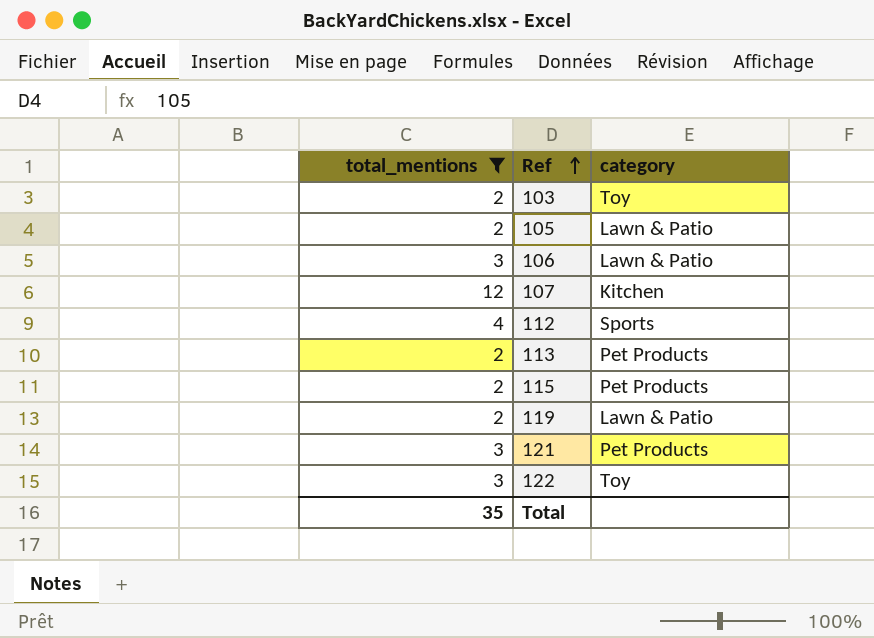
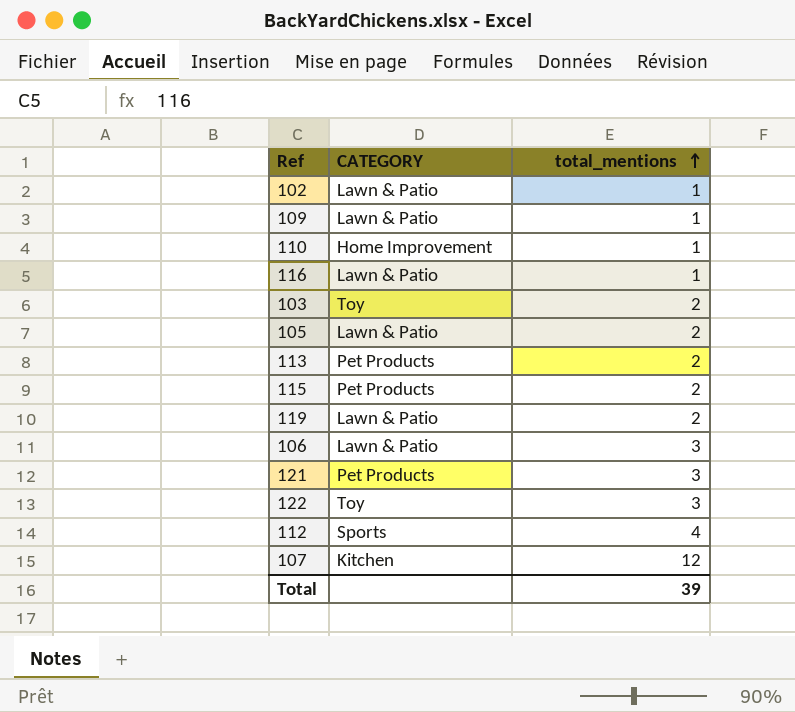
filter: total_mentions != 1 -> none
row order: Ref ascending -> total_mentions ascending
column name: category -> CATEGORY
column total_mentions | position: 1 -> 3
Total | total_mentions: 35 -> 39

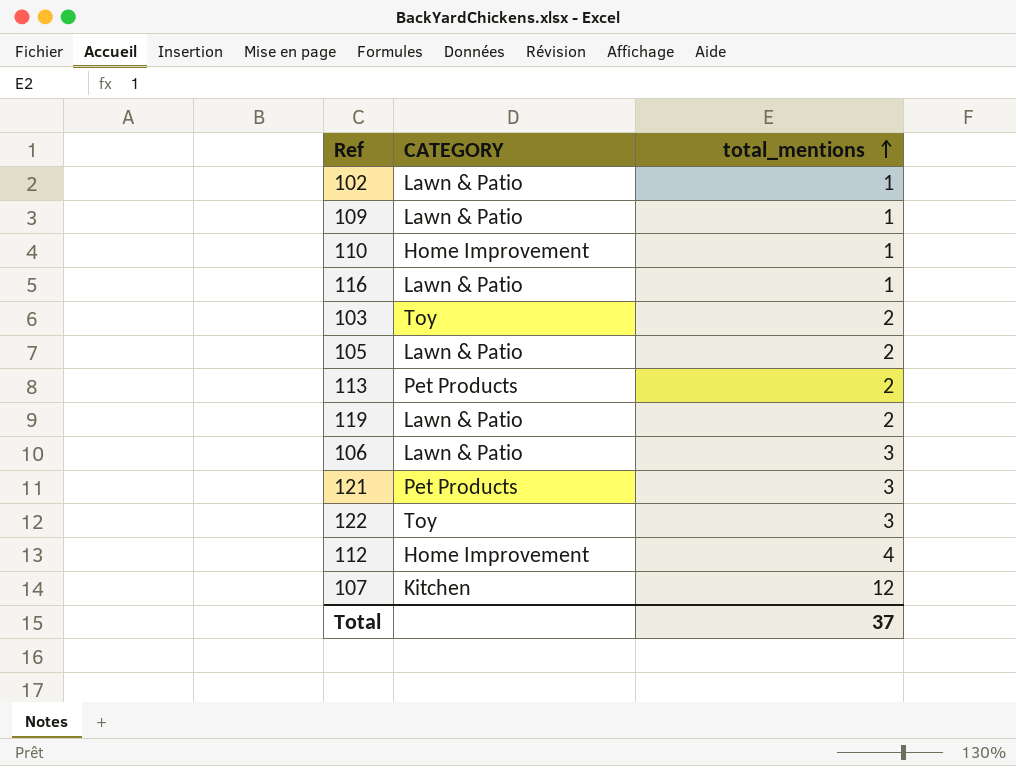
row 115: Pet Products | 2 -> none
112 | CATEGORY: Sports -> Home Improvement
Total | total_mentions: 39 -> 37

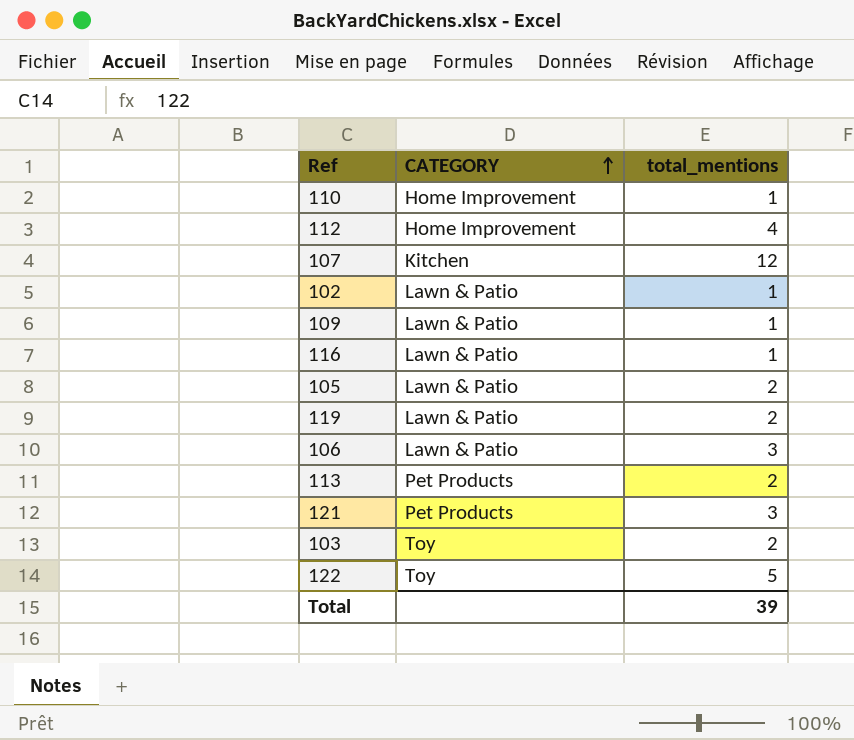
row order: total_mentions ascending -> CATEGORY ascending
122 | total_mentions: 3 -> 5
Total | total_mentions: 37 -> 39

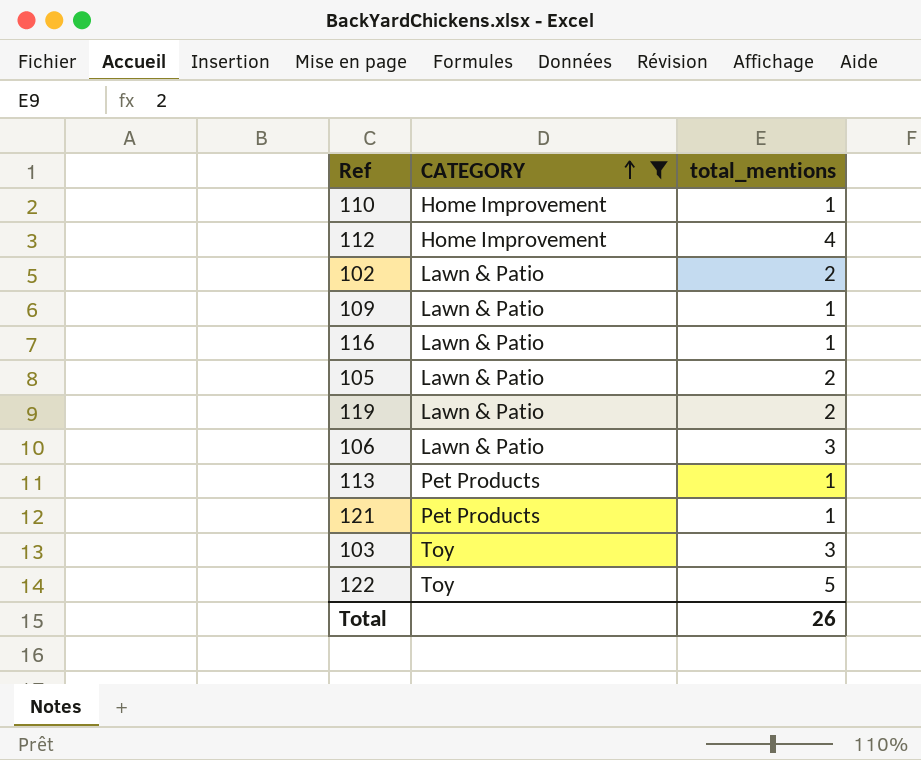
filter: none -> CATEGORY != Kitchen
102 | total_mentions: 1 -> 2
113 | total_mentions: 2 -> 1
121 | total_mentions: 3 -> 1
103 | total_mentions: 2 -> 3
Total | total_mentions: 39 -> 26

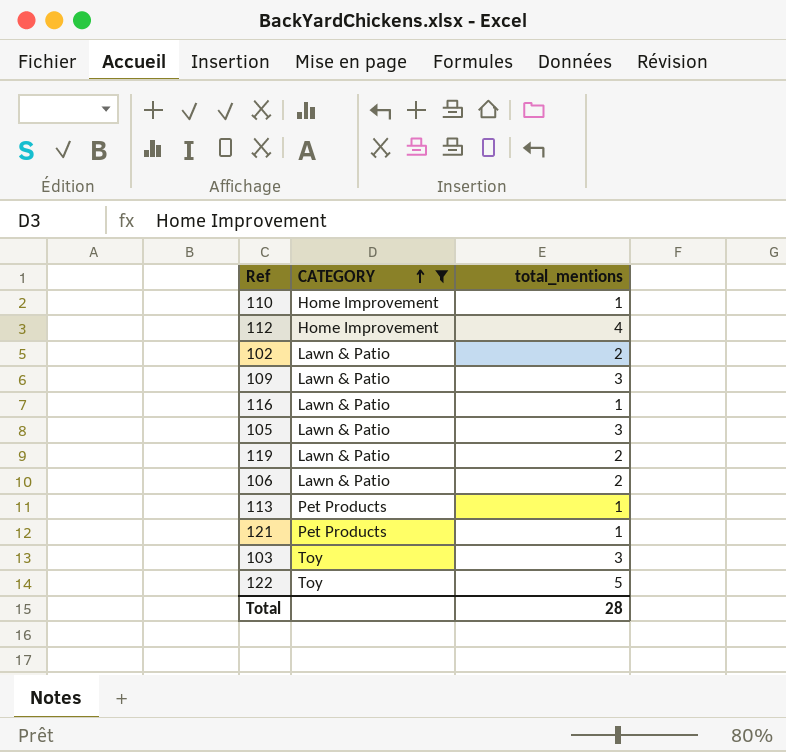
109 | total_mentions: 1 -> 3
105 | total_mentions: 2 -> 3
106 | total_mentions: 3 -> 2
Total | total_mentions: 26 -> 28

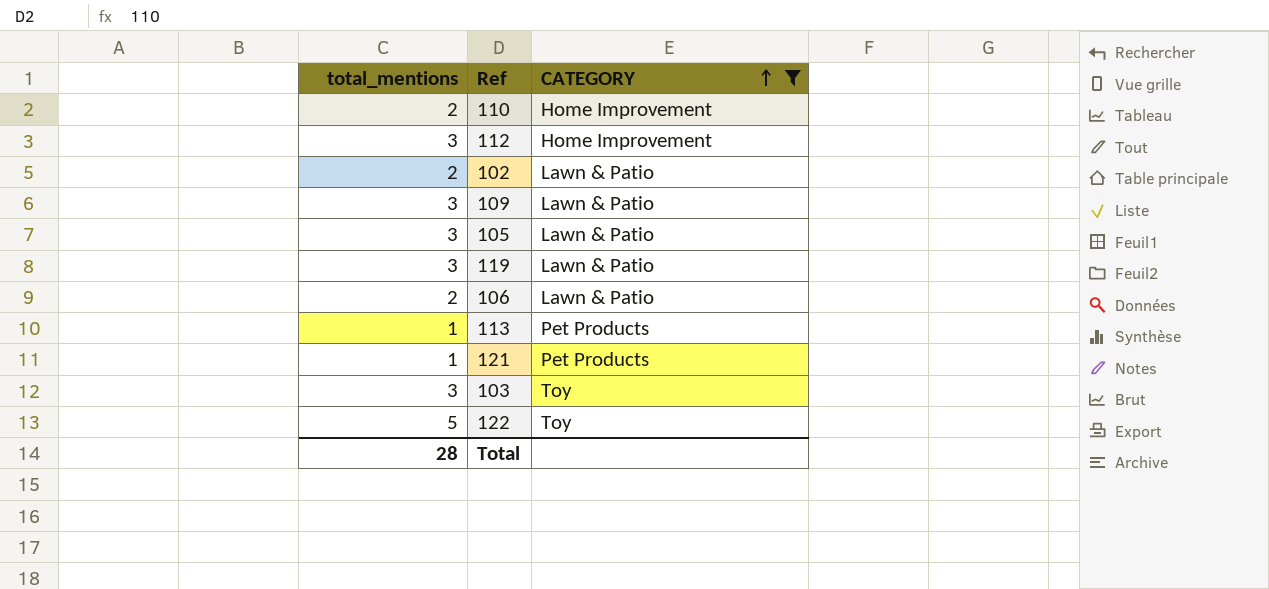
column total_mentions | position: 3 -> 1
row 116: Lawn & Patio | 1 -> none
110 | total_mentions: 1 -> 2
112 | total_mentions: 4 -> 3
119 | total_mentions: 2 -> 3

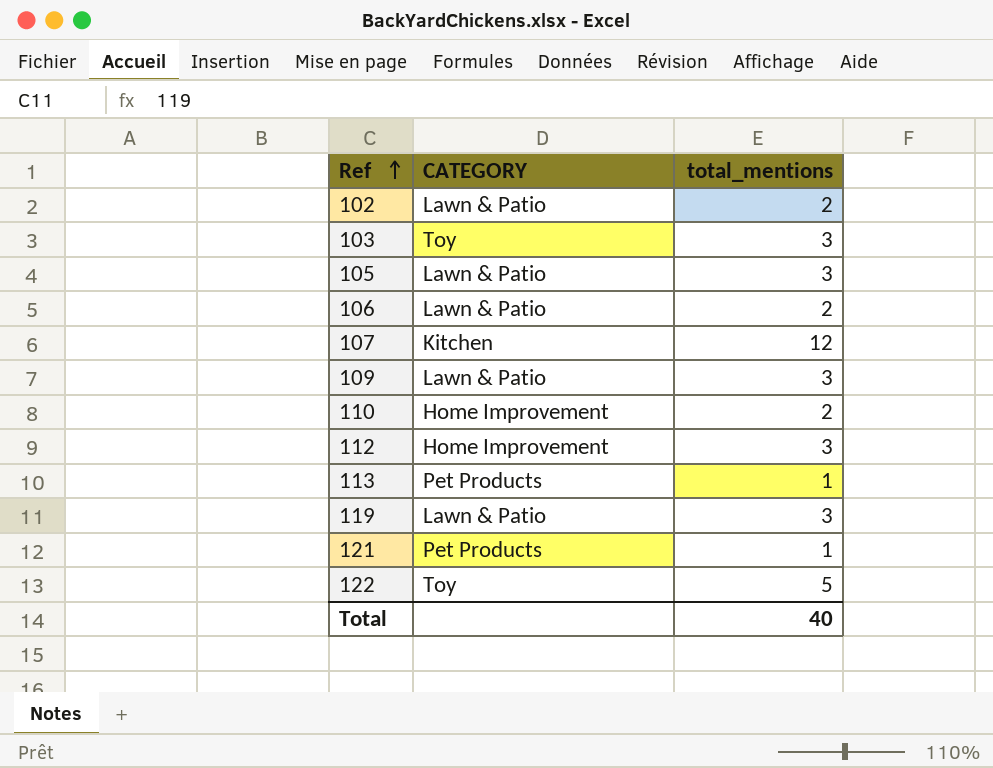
filter: CATEGORY != Kitchen -> none
row order: CATEGORY ascending -> Ref ascending
column total_mentions | position: 1 -> 3
Total | total_mentions: 28 -> 40

